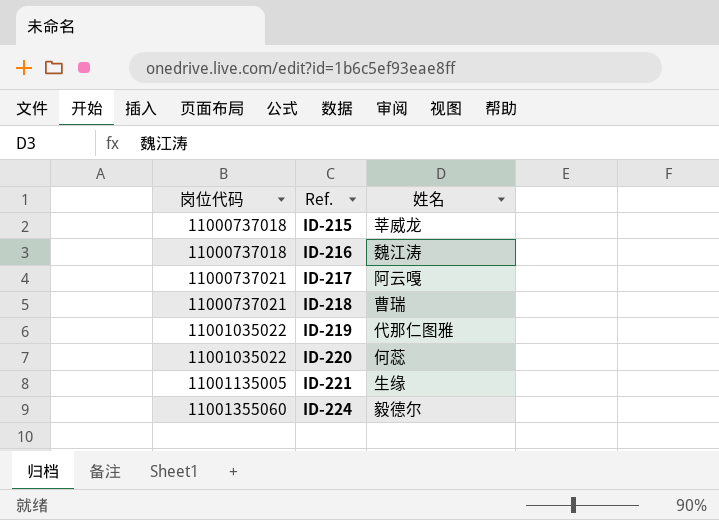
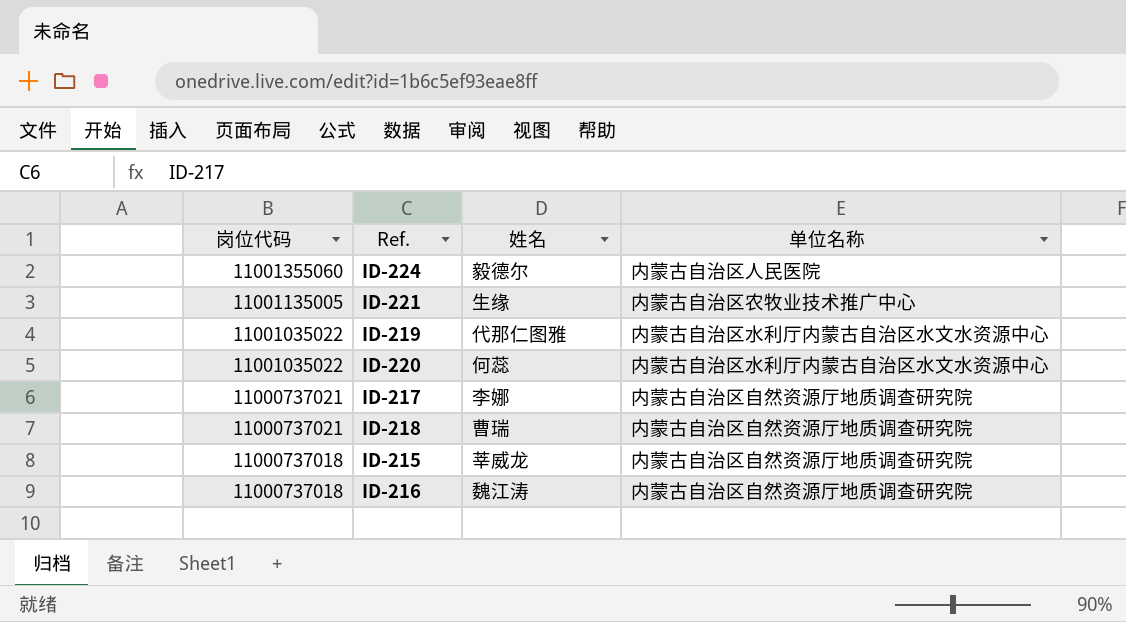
row order: 岗位代码 ascending -> 岗位代码 descending
column 单位名称 | position: none -> 4
ID-217 | 姓名: 阿云嘎 -> 李娜

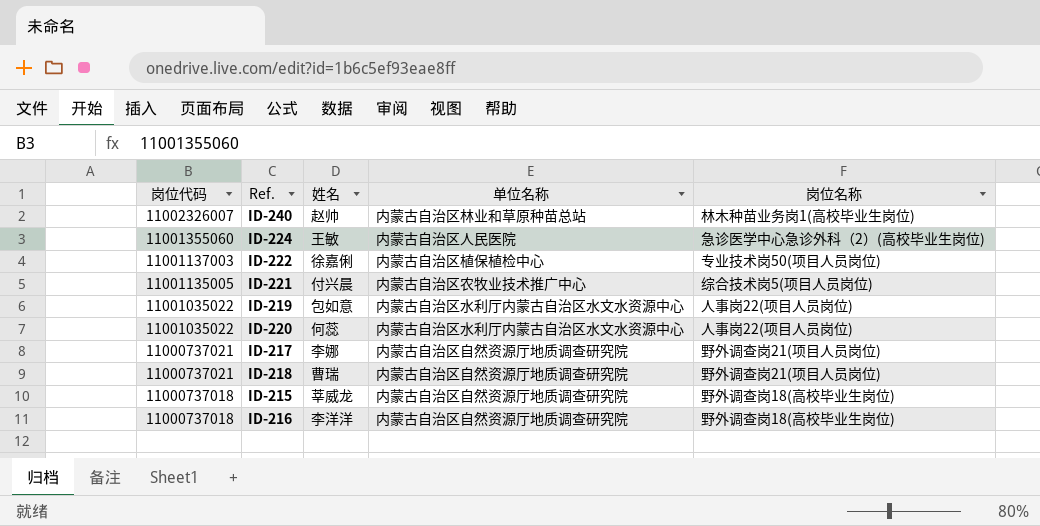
column 岗位名称 | position: none -> 5
row ID-240: none -> 11002326007 | 赵帅 | 内蒙古自治区林业和草原种苗总站 | 林木种苗业务岗1(高校毕业生岗位)
ID-224 | 姓名: 毅德尔 -> 王敏
row ID-222: none -> 11001137003 | 徐嘉俐 | 内蒙古自治区植保植检中心 | 专业技术岗50(项目人员岗位)
ID-221 | 姓名: 生缘 -> 付兴晨
ID-219 | 姓名: 代那仁图雅 -> 包如意
ID-216 | 姓名: 魏江涛 -> 李洋洋

